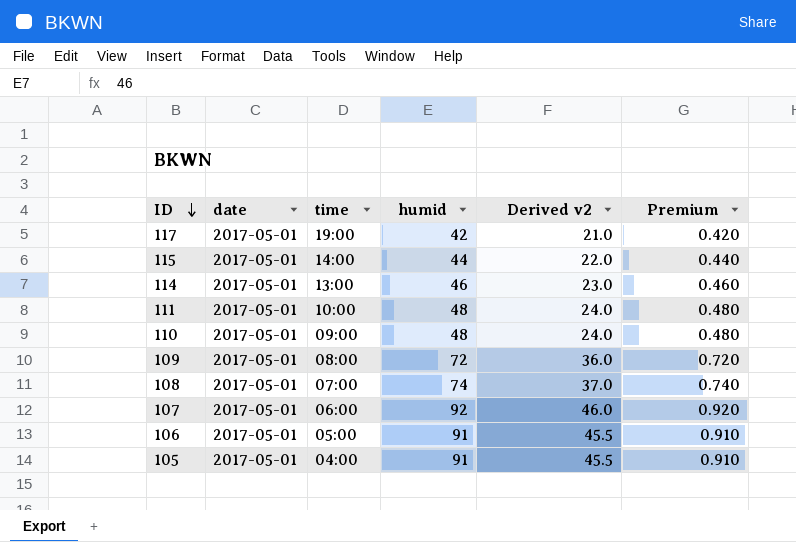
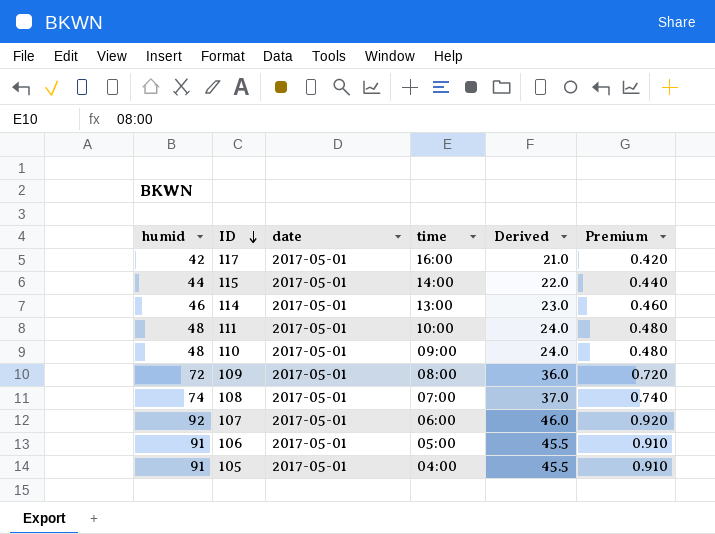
column humid | position: 4 -> 1
column name: Derived v2 -> Derived
117 | time: 19:00 -> 16:00

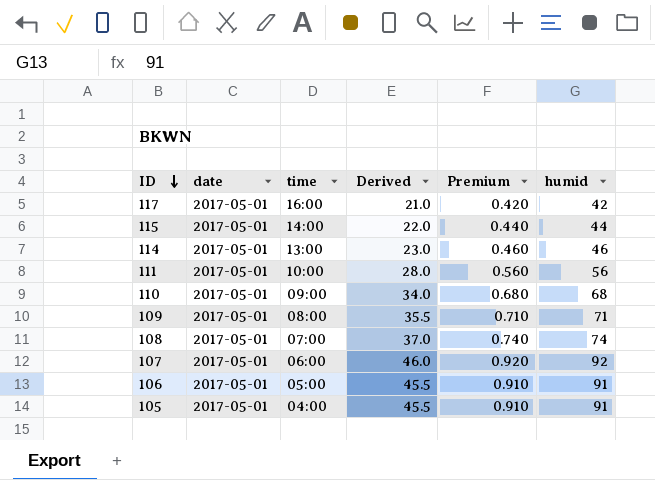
column humid | position: 1 -> 6
111 | Derived: 24.0 -> 28.0
111 | Premium: 0.480 -> 0.560
111 | humid: 48 -> 56
110 | Derived: 24.0 -> 34.0
110 | Premium: 0.480 -> 0.680
110 | humid: 48 -> 68
109 | Derived: 36.0 -> 35.5
109 | Premium: 0.720 -> 0.710
109 | humid: 72 -> 71

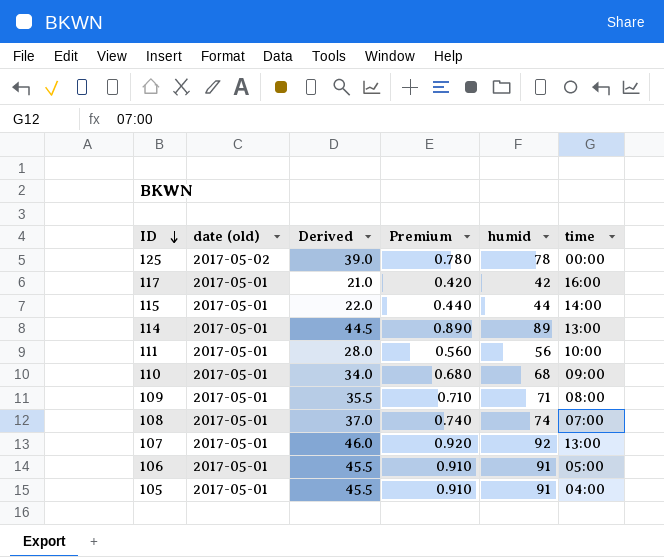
column name: date -> date (old)
column time | position: 3 -> 6
row 125: none -> 2017-05-02 | 39.0 | 0.780 | 78 | 00:00
114 | Derived: 23.0 -> 44.5
114 | Premium: 0.460 -> 0.890
114 | humid: 46 -> 89
107 | time: 06:00 -> 13:00

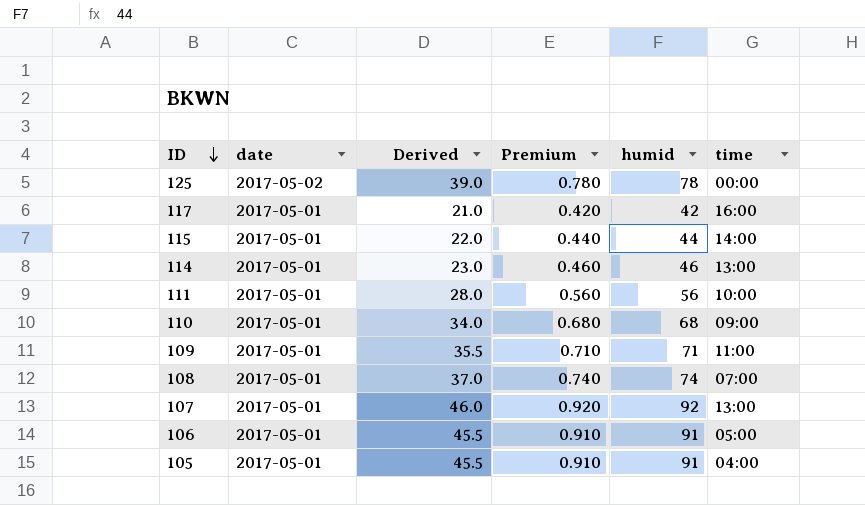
column name: date (old) -> date
114 | Derived: 44.5 -> 23.0
114 | Premium: 0.890 -> 0.460
114 | humid: 89 -> 46
109 | time: 08:00 -> 11:00

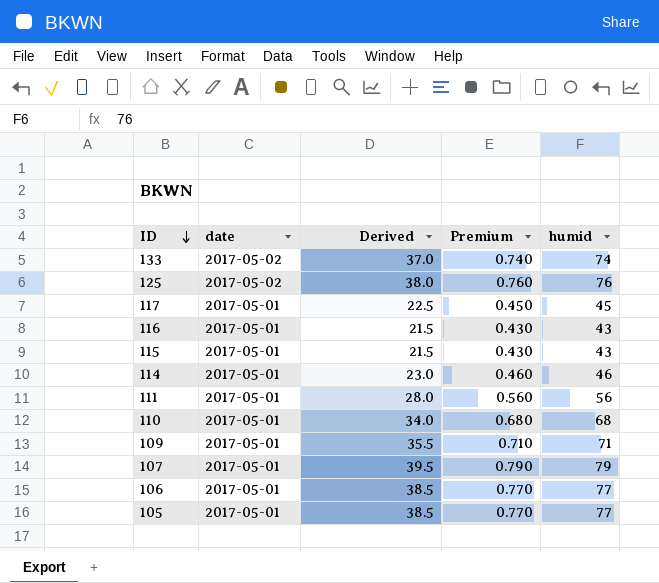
column time | position: 6 -> none
row 108: 2017-05-01 | 37.0 | 0.740 | 74 | 07:00 -> none
row 133: none -> 2017-05-02 | 37.0 | 0.740 | 74
125 | Derived: 39.0 -> 38.0
125 | Premium: 0.780 -> 0.760
125 | humid: 78 -> 76
117 | Derived: 21.0 -> 22.5
117 | Premium: 0.420 -> 0.450
117 | humid: 42 -> 45
row 116: none -> 2017-05-01 | 21.5 | 0.430 | 43
115 | Derived: 22.0 -> 21.5
115 | Premium: 0.440 -> 0.430
115 | humid: 44 -> 43
107 | Derived: 46.0 -> 39.5
107 | Premium: 0.920 -> 0.790
107 | humid: 92 -> 79
106 | Derived: 45.5 -> 38.5
106 | Premium: 0.910 -> 0.770
106 | humid: 91 -> 77
105 | Derived: 45.5 -> 38.5
105 | Premium: 0.910 -> 0.770
105 | humid: 91 -> 77

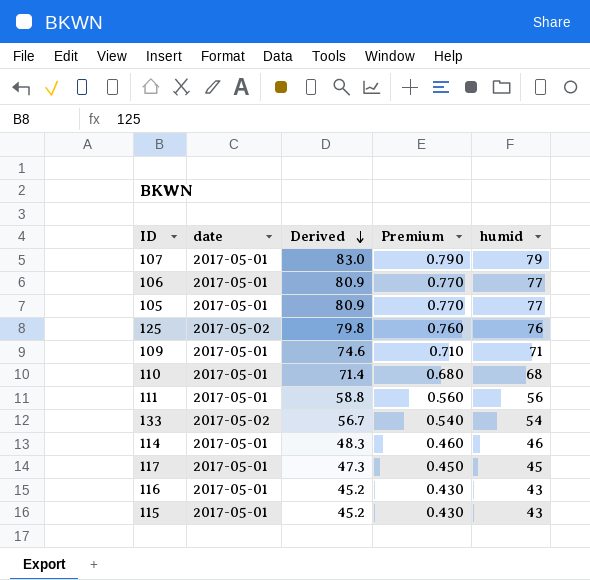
row order: ID descending -> Derived descending
column Derived | formula: [humid] * 0.5 -> [humid] * 1.05
133 | Premium: 0.740 -> 0.540
133 | humid: 74 -> 54

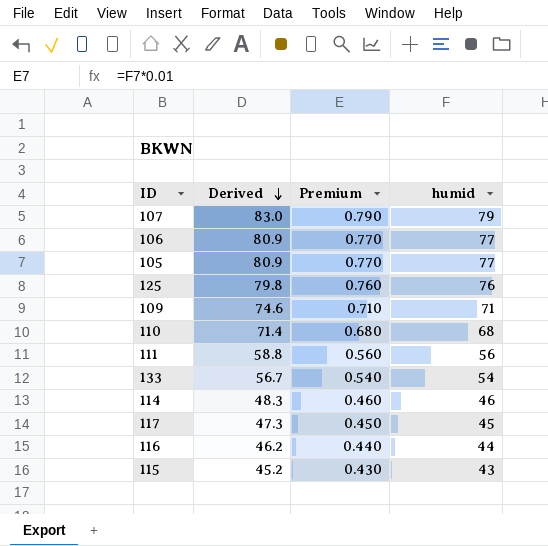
column date | position: 2 -> none
116 | Derived: 45.2 -> 46.2
116 | Premium: 0.430 -> 0.440
116 | humid: 43 -> 44

